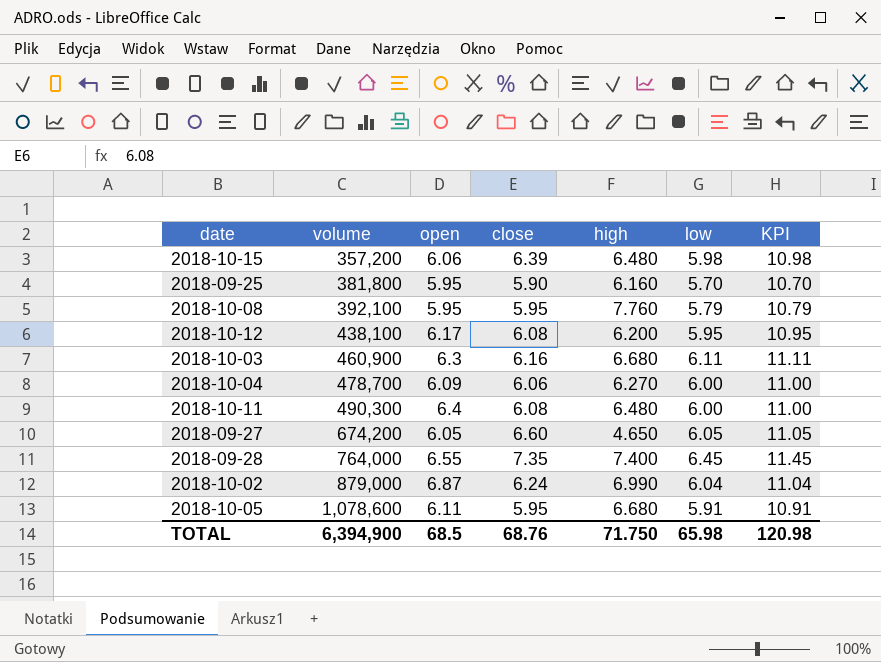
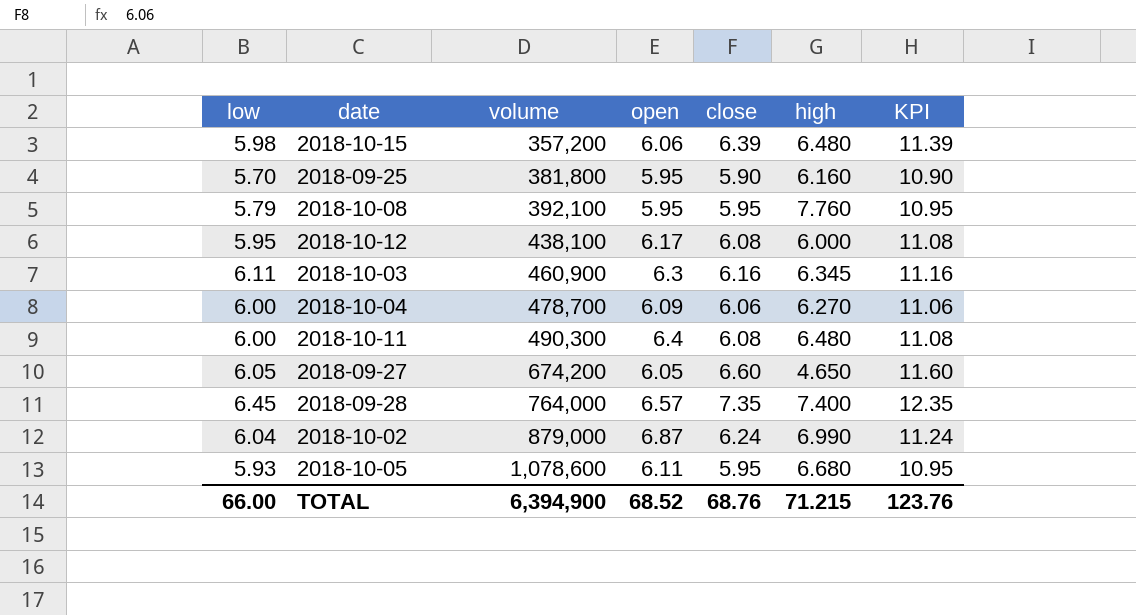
column low | position: 6 -> 1
column KPI | formula: [low] + 5 -> [close] + 5
2018-10-12 | high: 6.200 -> 6.000
2018-10-03 | high: 6.680 -> 6.345
2018-09-28 | open: 6.55 -> 6.57
2018-10-05 | low: 5.91 -> 5.93
TOTAL | low: 65.98 -> 66.00
TOTAL | open: 68.5 -> 68.52
TOTAL | high: 71.750 -> 71.215
TOTAL | KPI: 120.98 -> 123.76

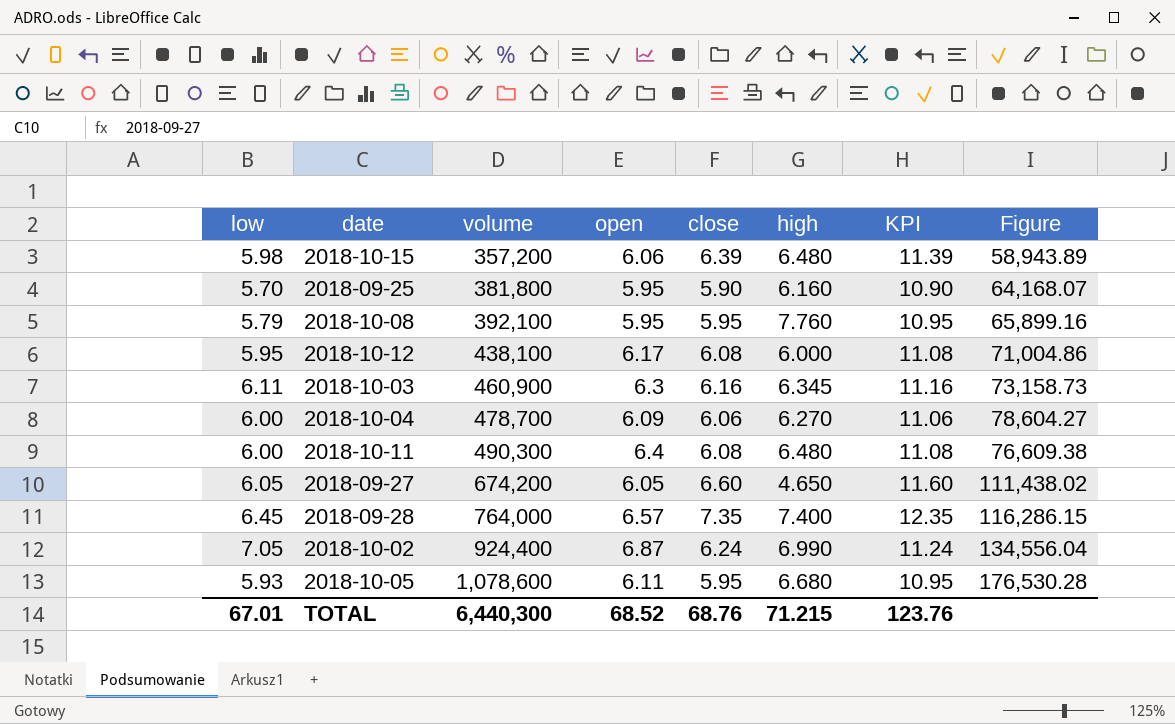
column Figure | formula: none -> [volume] / [open]
2018-10-02 | low: 6.04 -> 7.05
2018-10-02 | volume: 879,000 -> 924,400
TOTAL | low: 66.00 -> 67.01
TOTAL | volume: 6,394,900 -> 6,440,300

